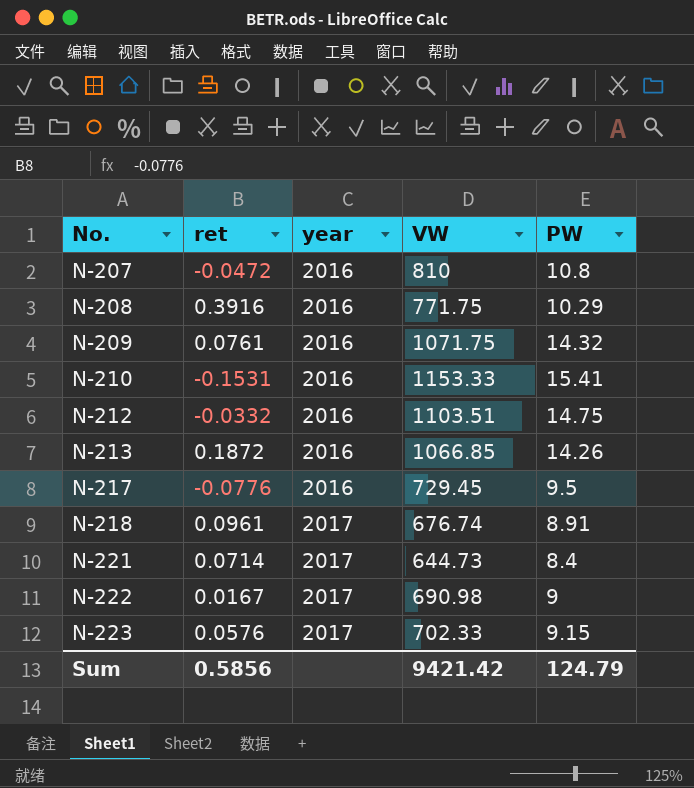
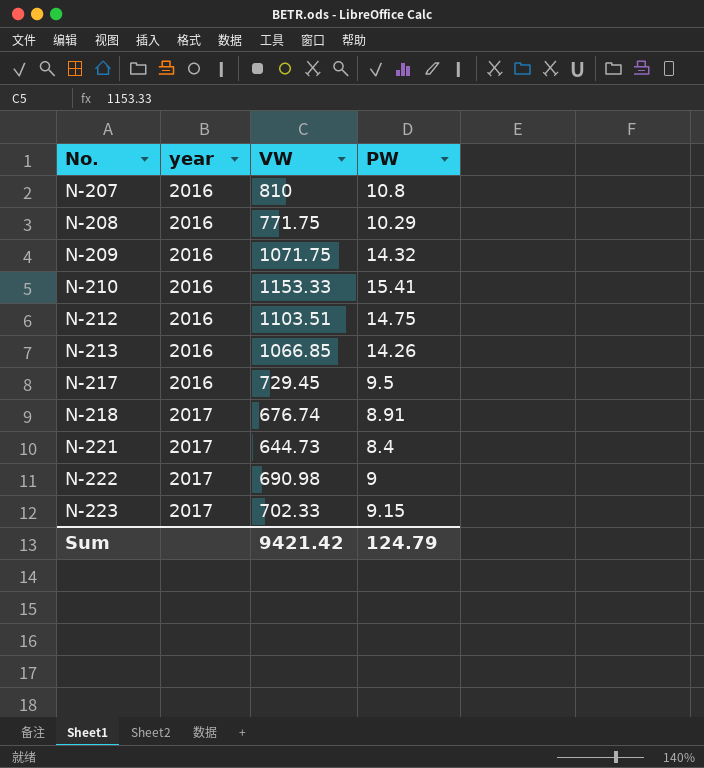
column ret | position: 2 -> none

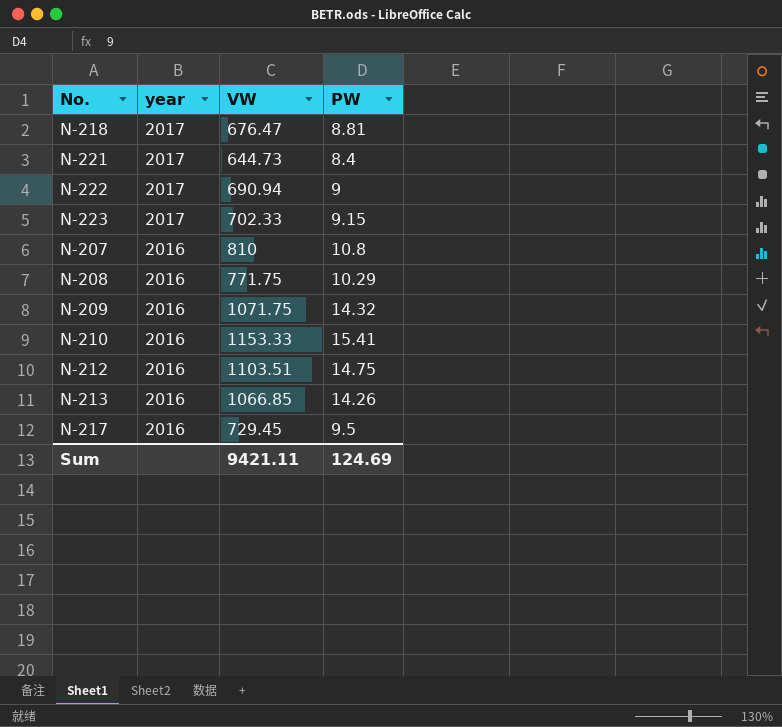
row order: No. ascending -> year descending
N-218 | VW: 676.74 -> 676.47
N-218 | PW: 8.91 -> 8.81
N-222 | VW: 690.98 -> 690.94
Sum | VW: 9421.42 -> 9421.11
Sum | PW: 124.79 -> 124.69

